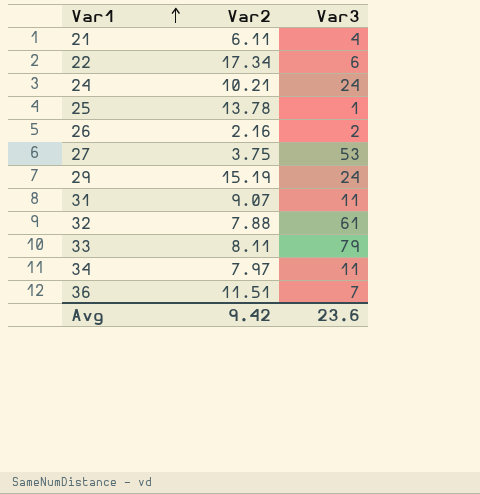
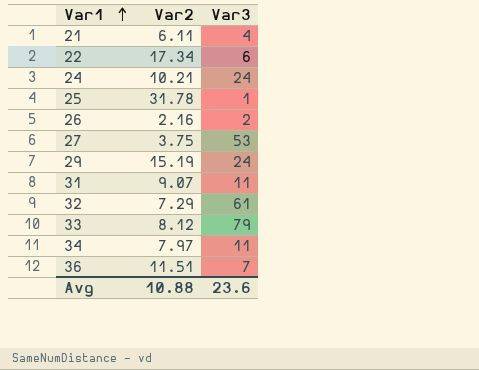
25 | Var2: 13.78 -> 31.78
32 | Var2: 7.88 -> 7.29
33 | Var2: 8.11 -> 8.12
Avg | Var2: 9.42 -> 10.88

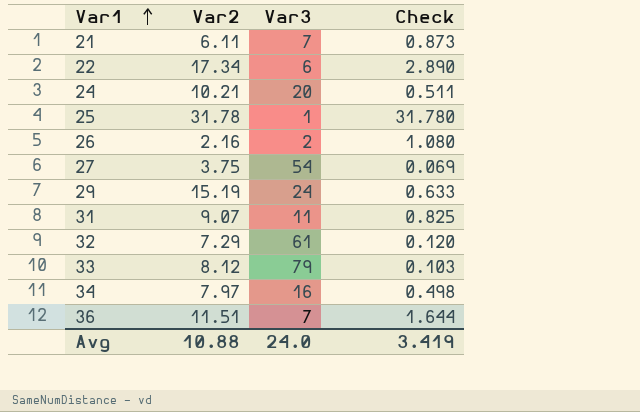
column Check | formula: none -> [Var2] / [Var3]
21 | Var3: 4 -> 7
24 | Var3: 24 -> 20
27 | Var3: 53 -> 54
34 | Var3: 11 -> 16
Avg | Var3: 23.6 -> 24.0

